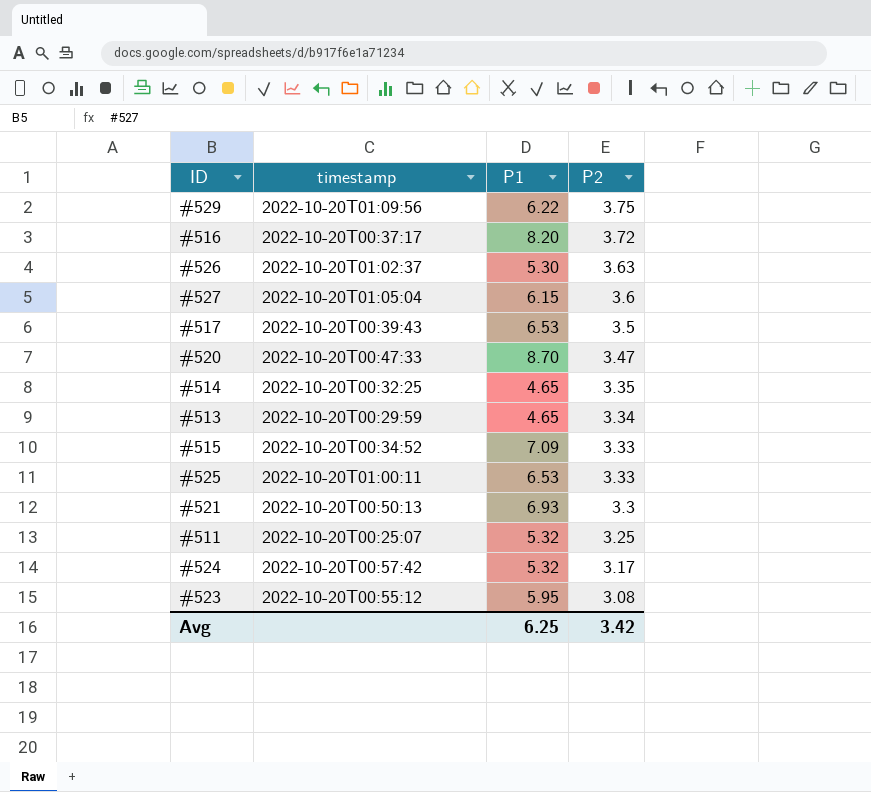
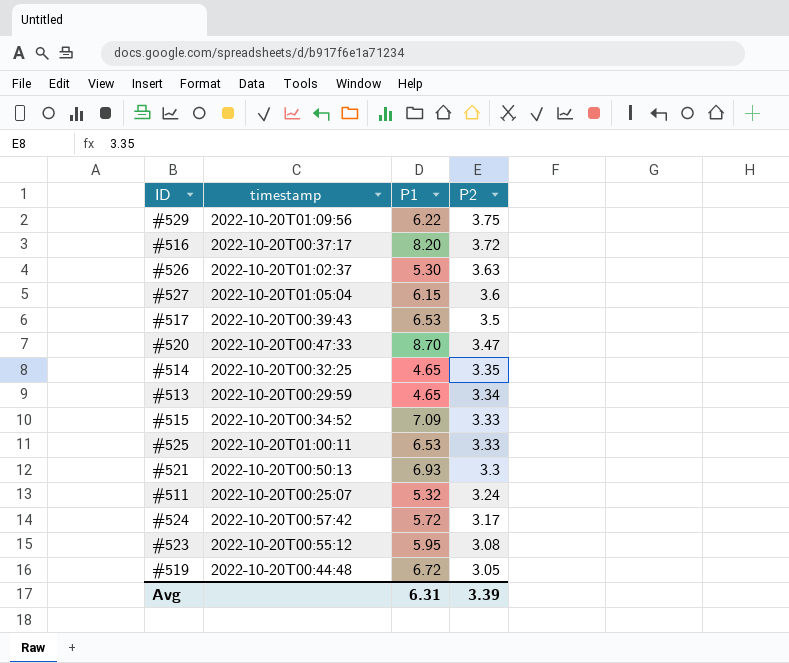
#511 | P2: 3.25 -> 3.24
#524 | P1: 5.32 -> 5.72
row #519: none -> 2022-10-20T00:44:48 | 6.72 | 3.05
Avg | P1: 6.25 -> 6.31
Avg | P2: 3.42 -> 3.39

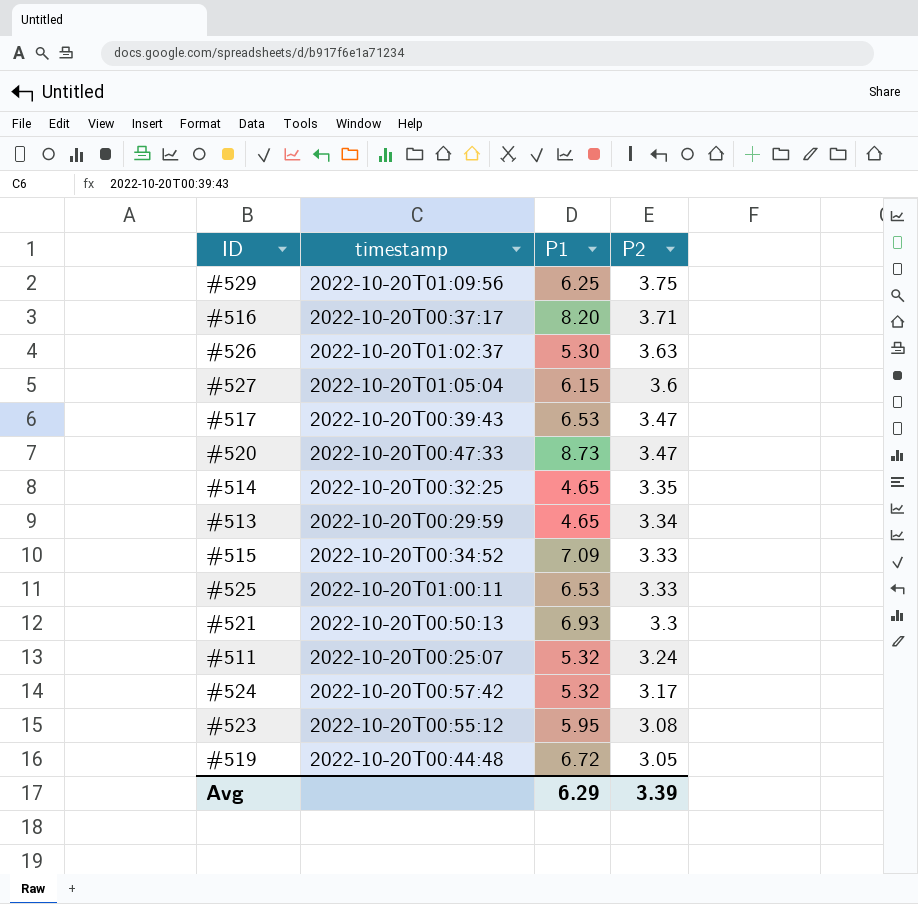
#529 | P1: 6.22 -> 6.25
#516 | P2: 3.72 -> 3.71
#517 | P2: 3.5 -> 3.47
#520 | P1: 8.70 -> 8.73
#524 | P1: 5.72 -> 5.32
Avg | P1: 6.31 -> 6.29

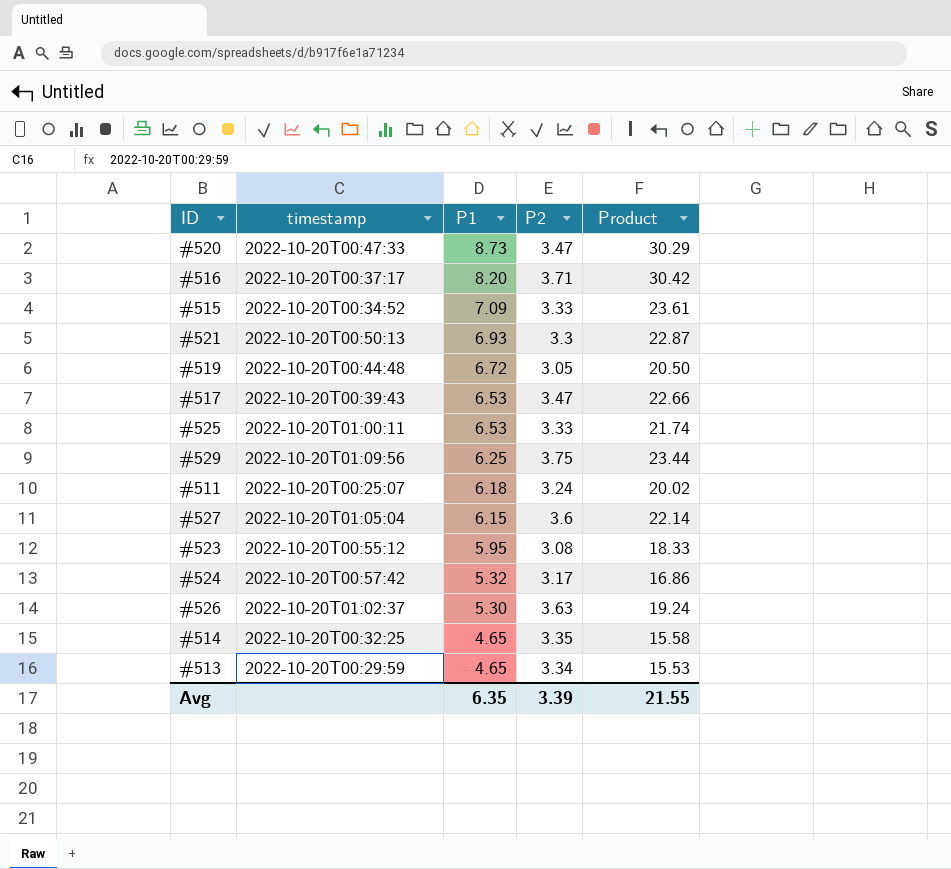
row order: P2 descending -> P1 descending
column Product | formula: none -> [P1] * [P2]
#511 | P1: 5.32 -> 6.18
Avg | P1: 6.29 -> 6.35

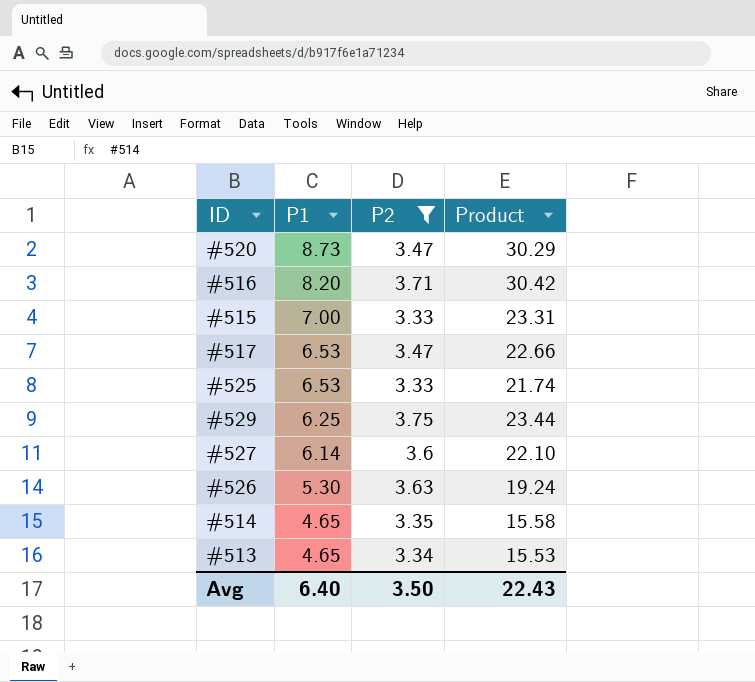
filter: none -> P2 >= 3.33
column timestamp | position: 2 -> none
#515 | P1: 7.09 -> 7.00
#515 | Product: 23.61 -> 23.31
#527 | P1: 6.15 -> 6.14
#527 | Product: 22.14 -> 22.10
Avg | P1: 6.35 -> 6.40
Avg | P2: 3.39 -> 3.50
Avg | Product: 21.55 -> 22.43

